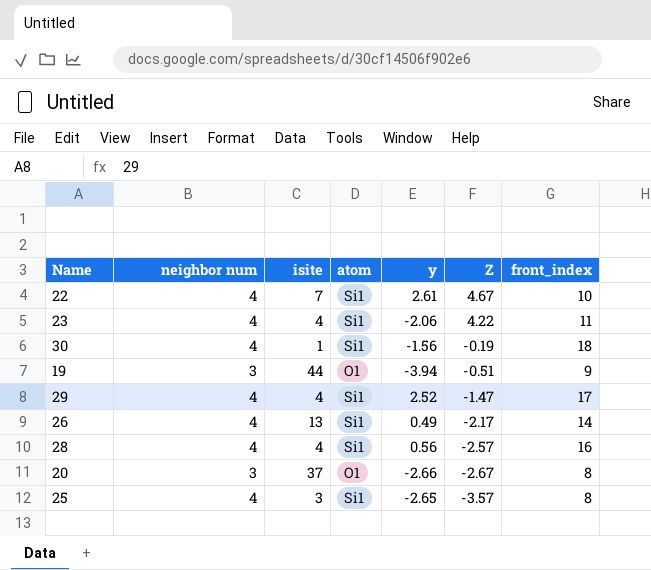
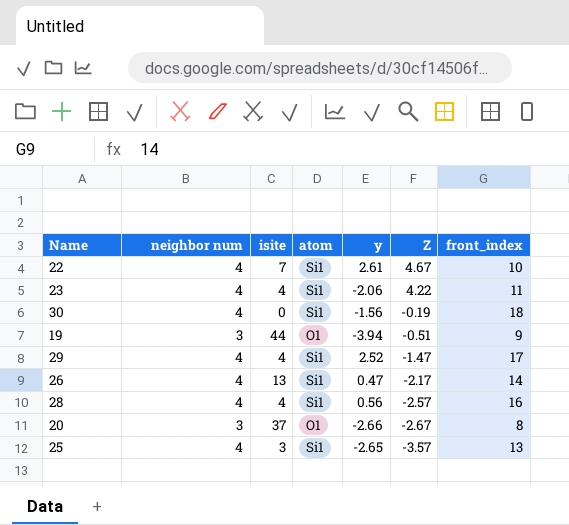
30 | isite: 1 -> 0
26 | y: 0.49 -> 0.47
25 | front_index: 8 -> 13

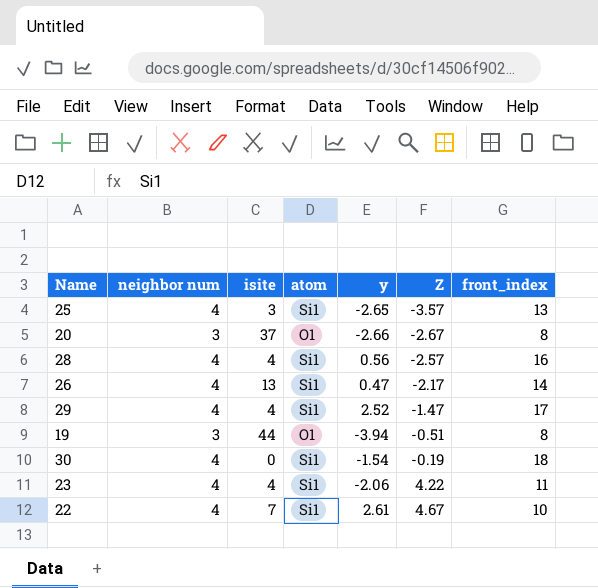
row order: Z descending -> Z ascending
19 | front_index: 9 -> 8
30 | y: -1.56 -> -1.54

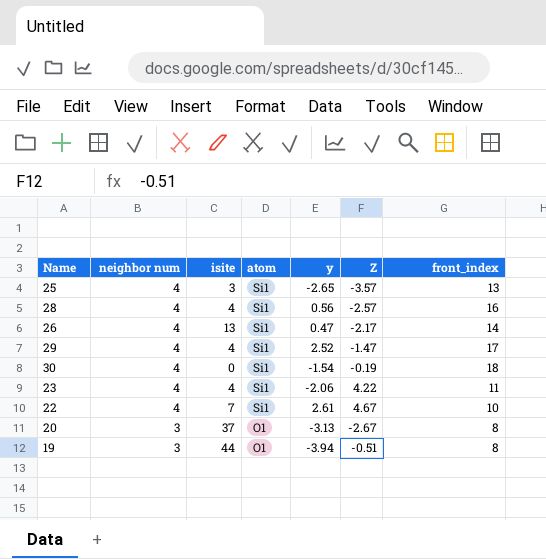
row order: Z ascending -> neighbor num descending
20 | y: -2.66 -> -3.13

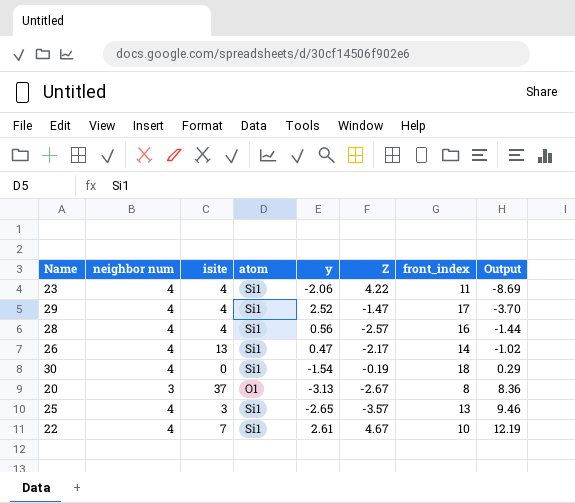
row order: neighbor num descending -> Output ascending
column Output | formula: none -> [y] * [Z]
row 19: 3 | 44 | O1 | -3.94 | -0.51 | 8 -> none

